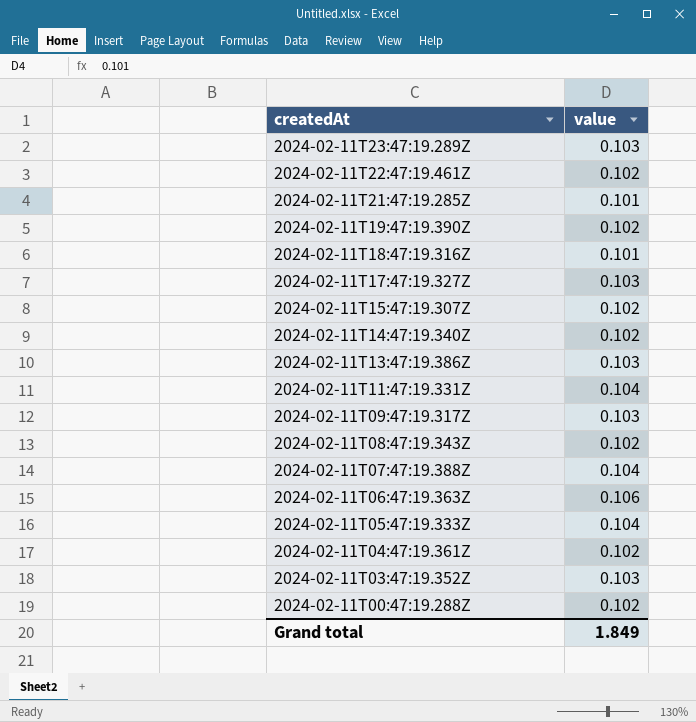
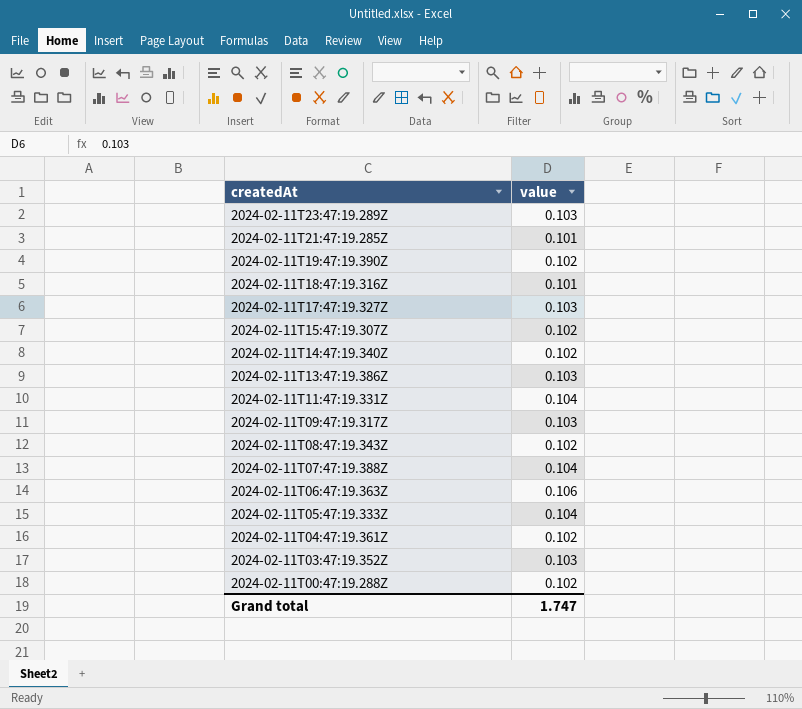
row 2024-02-11T22:47:19.461Z: 0.102 -> none
Grand total | value: 1.849 -> 1.747

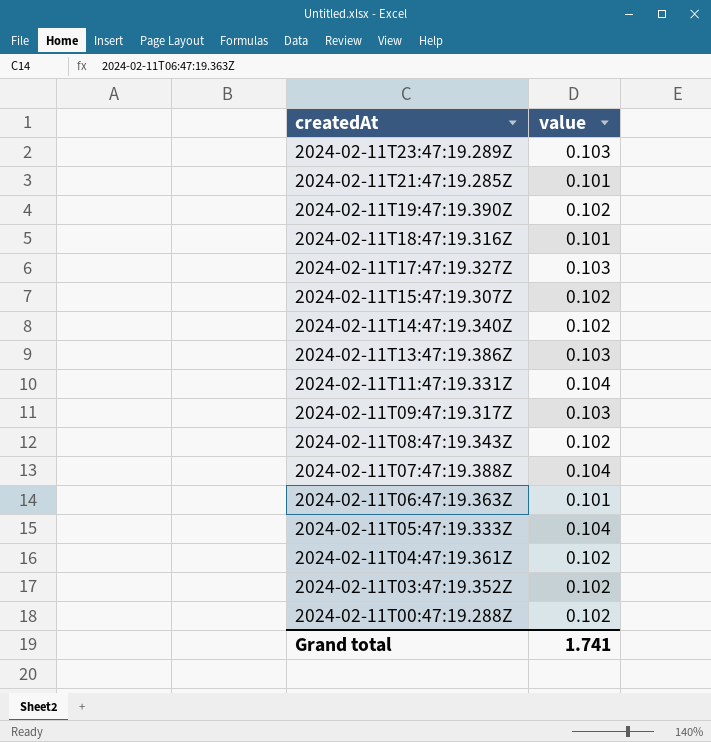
2024-02-11T06:47:19.363Z | value: 0.106 -> 0.101
2024-02-11T03:47:19.352Z | value: 0.103 -> 0.102
Grand total | value: 1.747 -> 1.741

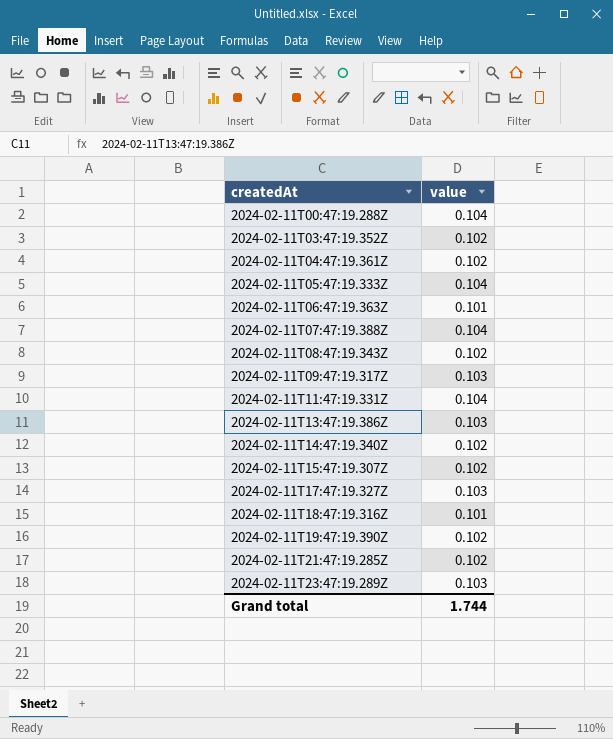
row order: createdAt descending -> createdAt ascending
2024-02-11T00:47:19.288Z | value: 0.102 -> 0.104
2024-02-11T21:47:19.285Z | value: 0.101 -> 0.102
Grand total | value: 1.741 -> 1.744

